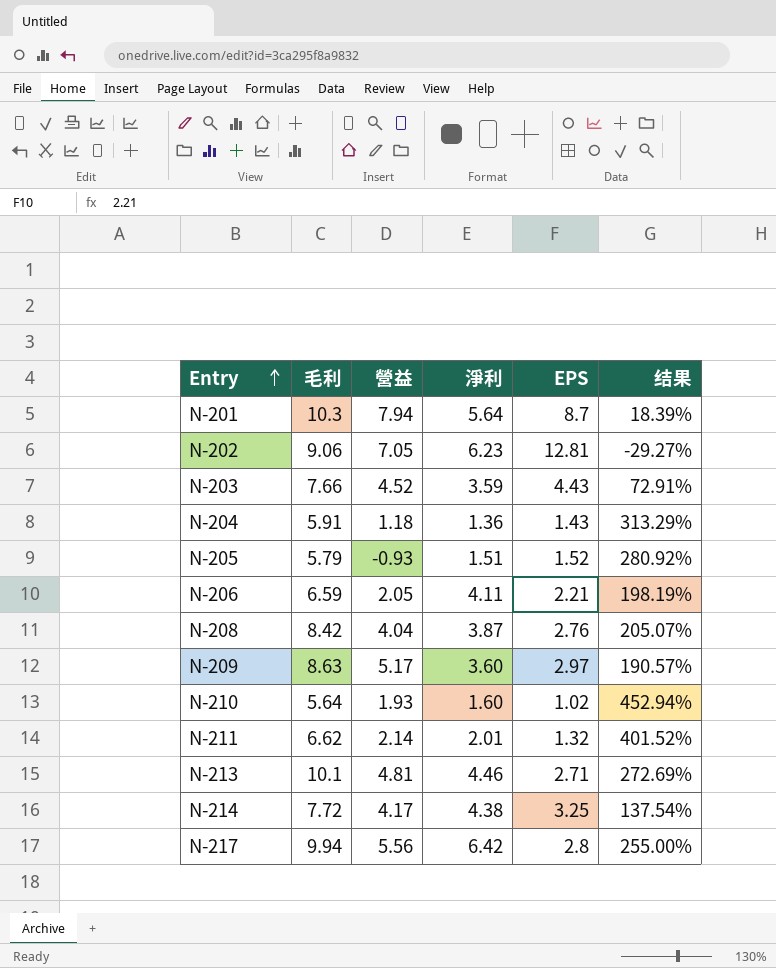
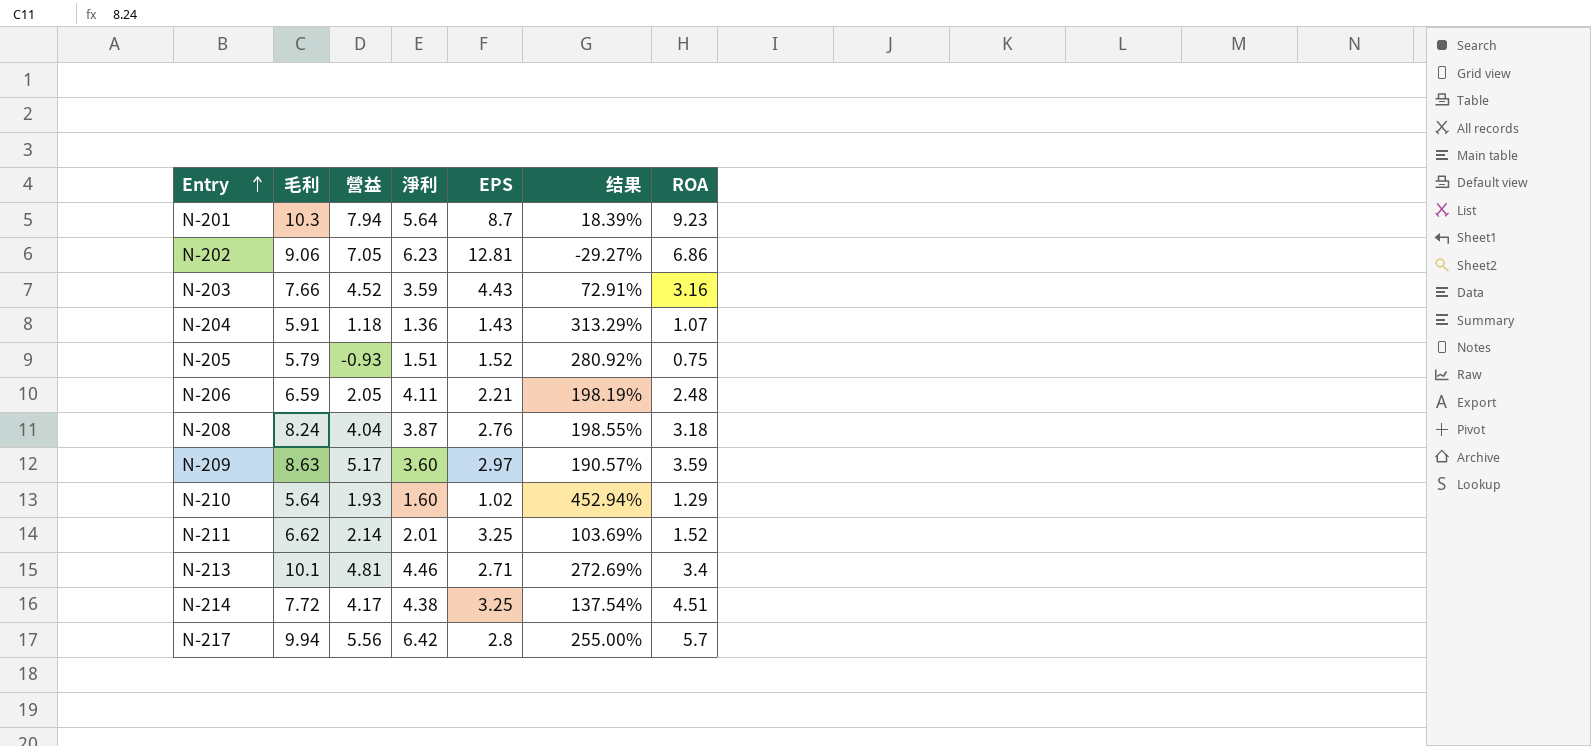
column ROA | position: none -> 7
N-208 | 毛利: 8.42 -> 8.24
N-208 | 结果: 205.07% -> 198.55%
N-211 | EPS: 1.32 -> 3.25
N-211 | 结果: 401.52% -> 103.69%

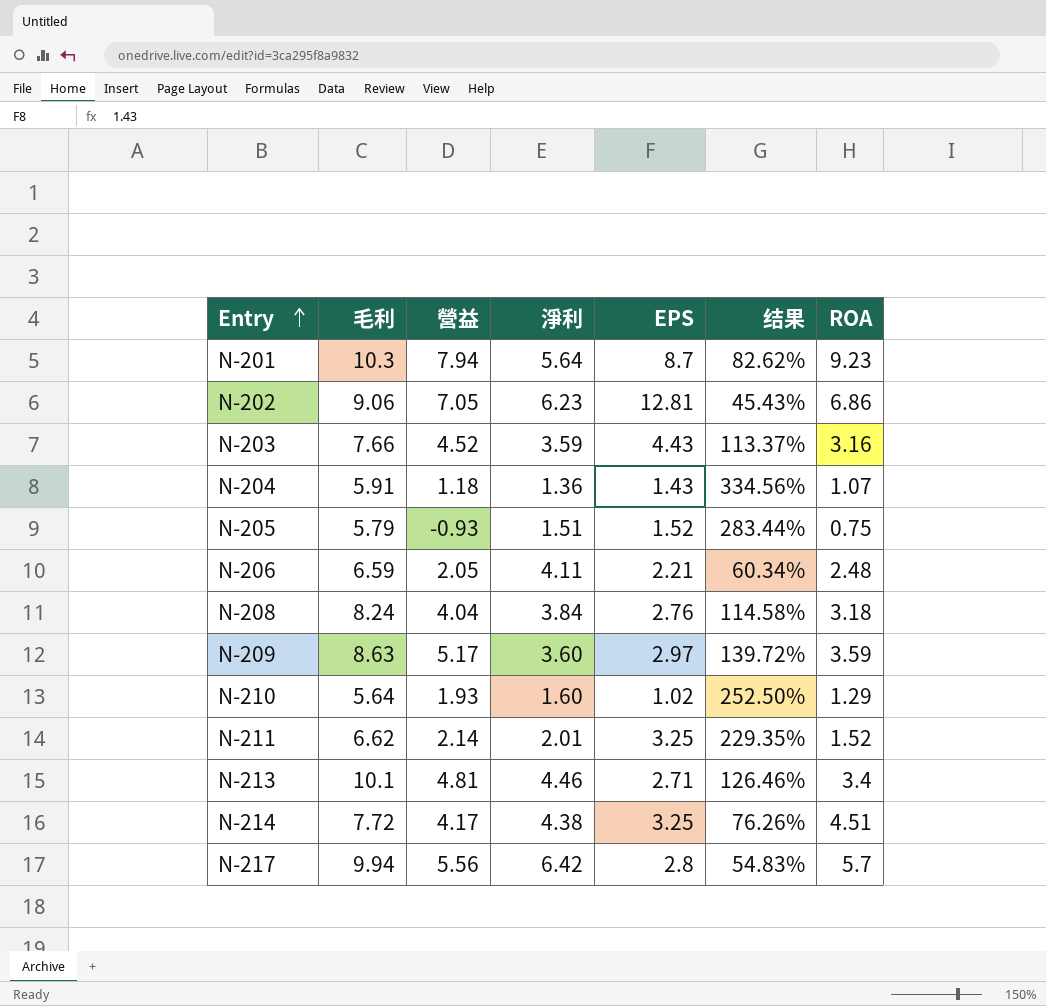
column 结果 | formula: ([毛利] - [EPS]) / [EPS] -> ([毛利] - [淨利]) / [淨利]
N-208 | 淨利: 3.87 -> 3.84

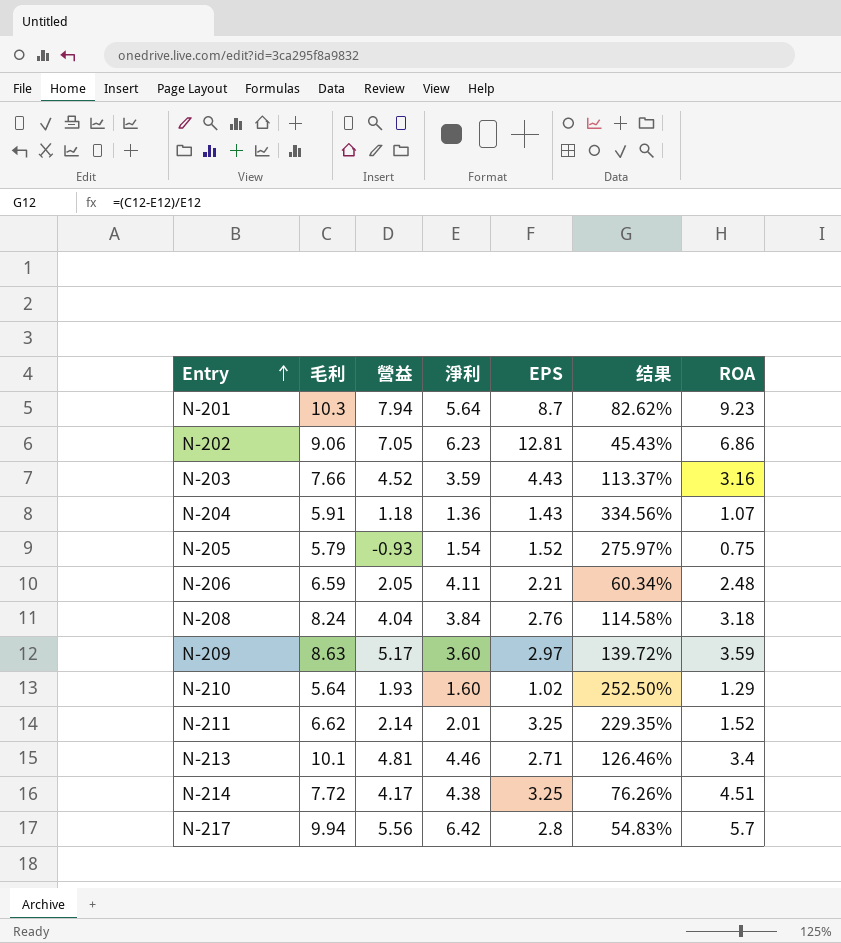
N-205 | 淨利: 1.51 -> 1.54
N-205 | 结果: 283.44% -> 275.97%

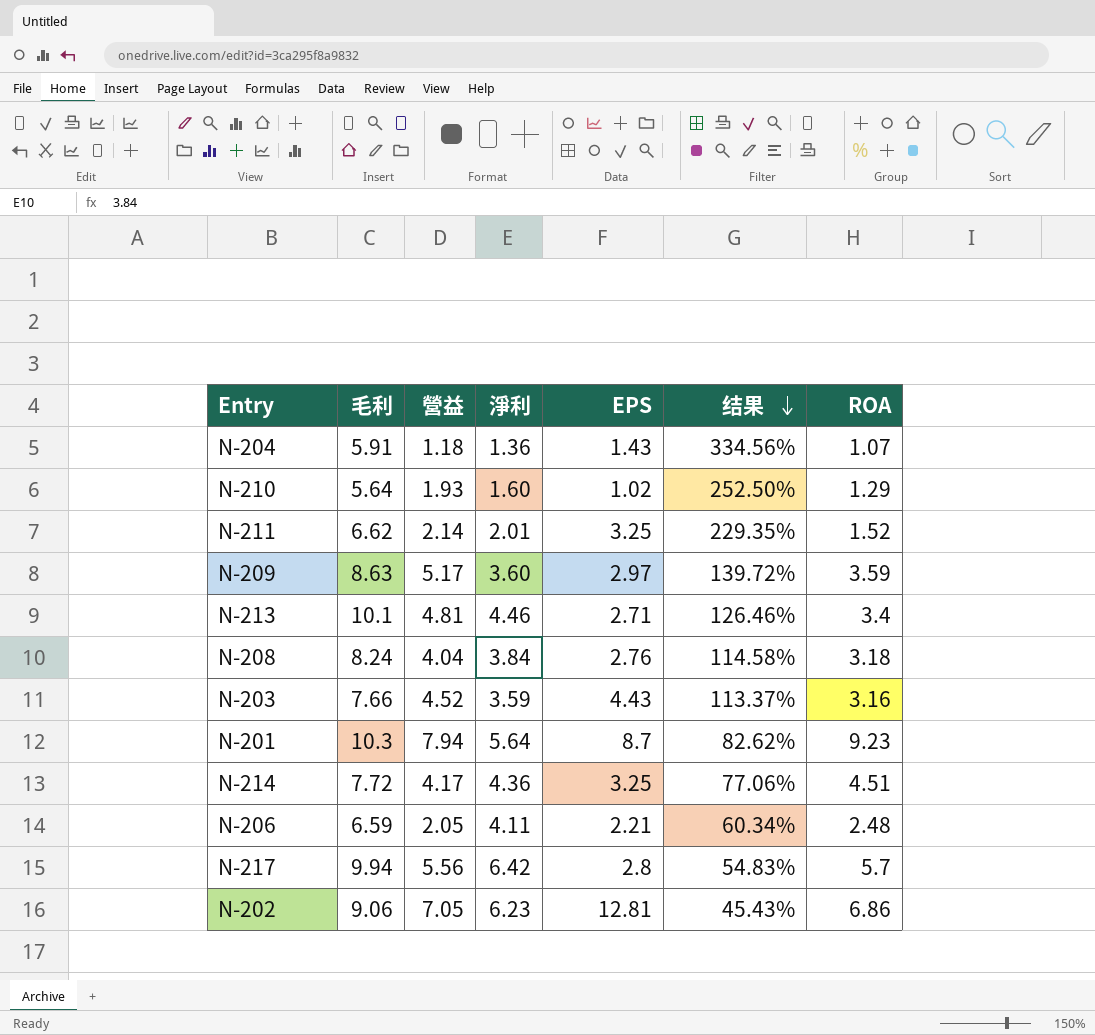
row order: Entry ascending -> 结果 descending
row N-205: 5.79 | -0.93 | 1.54 | 1.52 | 275.97% | 0.75 -> none
N-214 | 淨利: 4.38 -> 4.36
N-214 | 结果: 76.26% -> 77.06%

